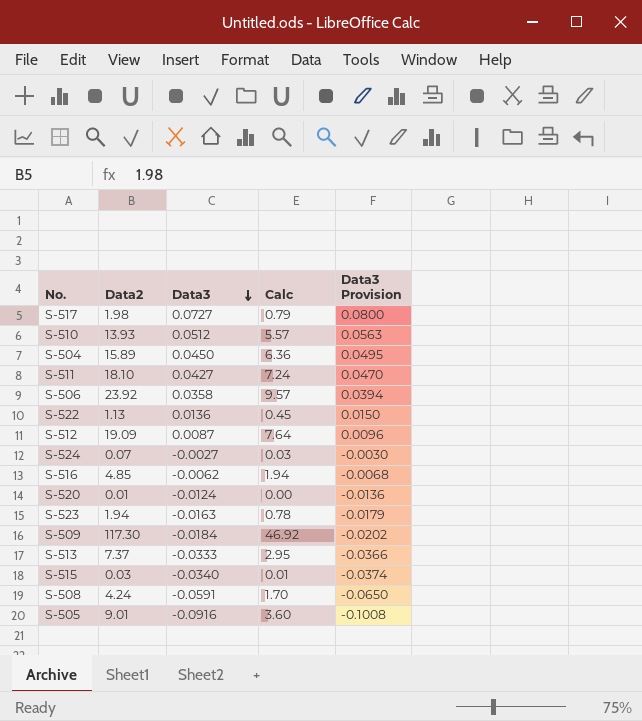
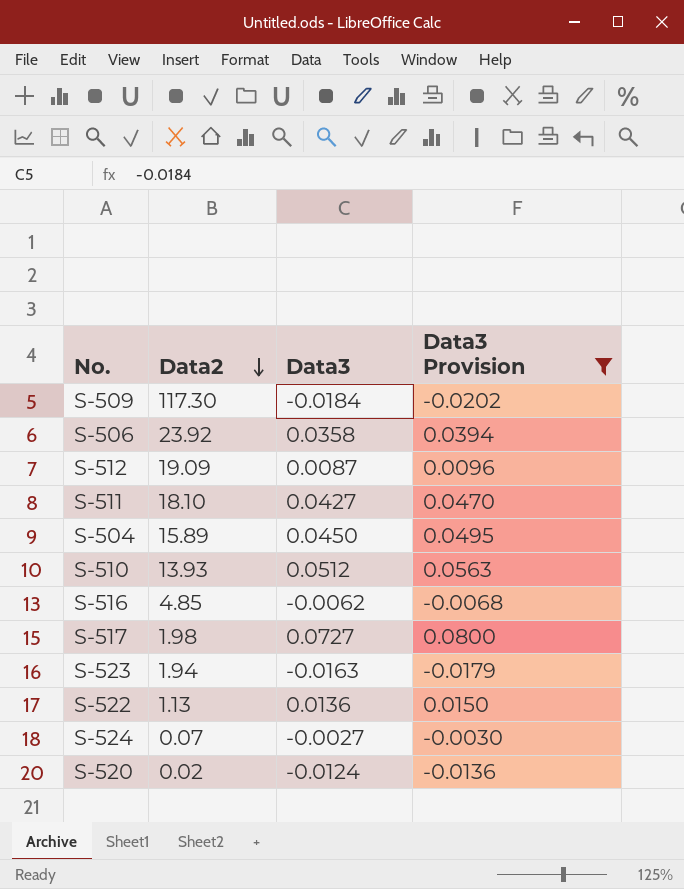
filter: none -> Data3 Provision >= -0.0202
row order: Data3 descending -> Data2 descending
column Calc | formula: [Data2] * 0.4 -> none
S-520 | Data2: 0.01 -> 0.02

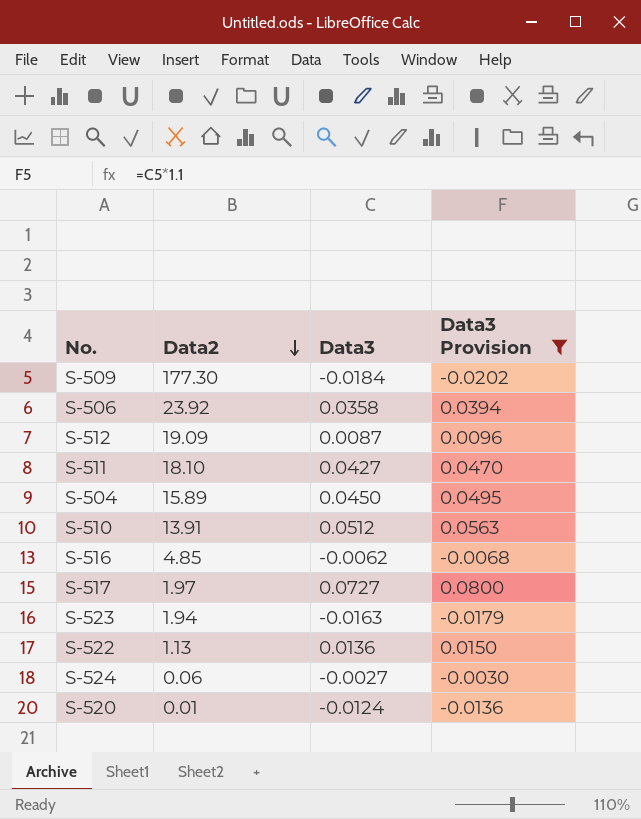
S-509 | Data2: 117.30 -> 177.30
S-510 | Data2: 13.93 -> 13.91
S-517 | Data2: 1.98 -> 1.97
S-524 | Data2: 0.07 -> 0.06
S-520 | Data2: 0.02 -> 0.01

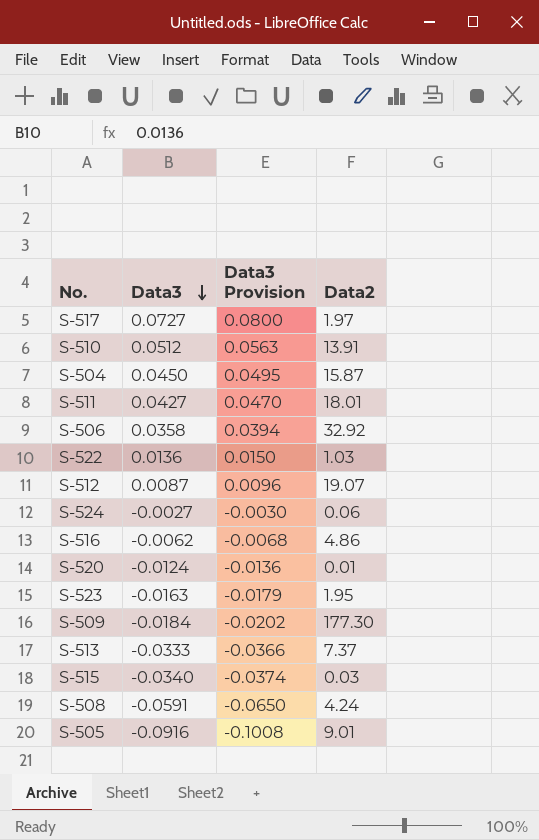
filter: Data3 Provision >= -0.0202 -> none
row order: Data2 descending -> Data3 descending
column Data2 | position: 2 -> 4
S-504 | Data2: 15.89 -> 15.87
S-511 | Data2: 18.10 -> 18.01
S-506 | Data2: 23.92 -> 32.92
S-522 | Data2: 1.13 -> 1.03
S-512 | Data2: 19.09 -> 19.07
S-516 | Data2: 4.85 -> 4.86
S-523 | Data2: 1.94 -> 1.95

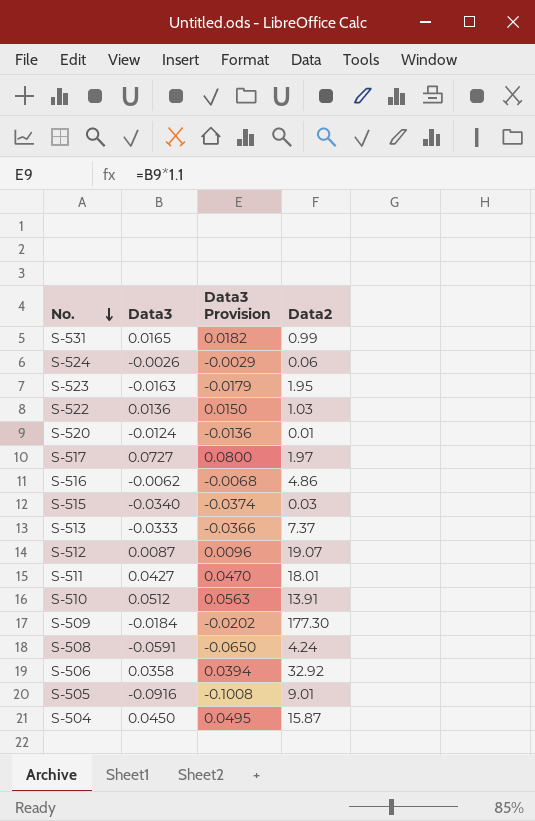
row order: Data3 descending -> No. descending
row S-531: none -> 0.0165 | 0.0182 | 0.99
S-524 | Data3: -0.0027 -> -0.0026
S-524 | Data3 Provision: -0.0030 -> -0.0029

